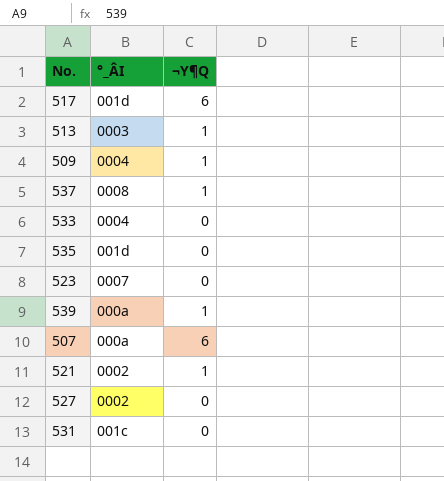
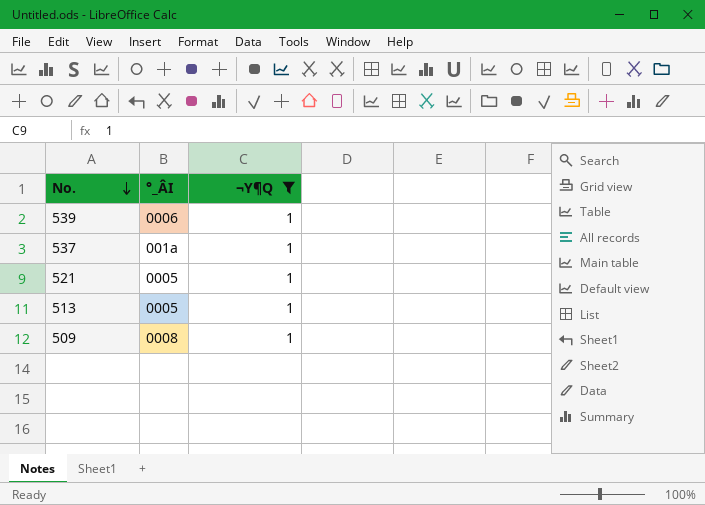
filter: none -> ¬Y¶Q = 1
row order: none -> No. descending
539 | °_ÂI: 000a -> 0006
537 | °_ÂI: 0008 -> 001a
521 | °_ÂI: 0002 -> 0005
513 | °_ÂI: 0003 -> 0005
509 | °_ÂI: 0004 -> 0008

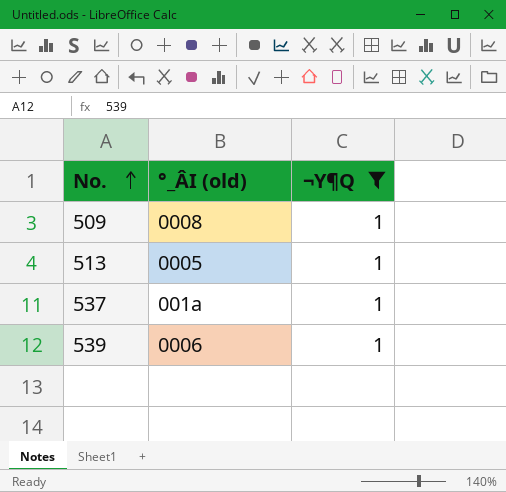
row order: No. descending -> No. ascending
column name: °_ÂI -> °_ÂI (old)
row 521: 0005 | 1 -> none

